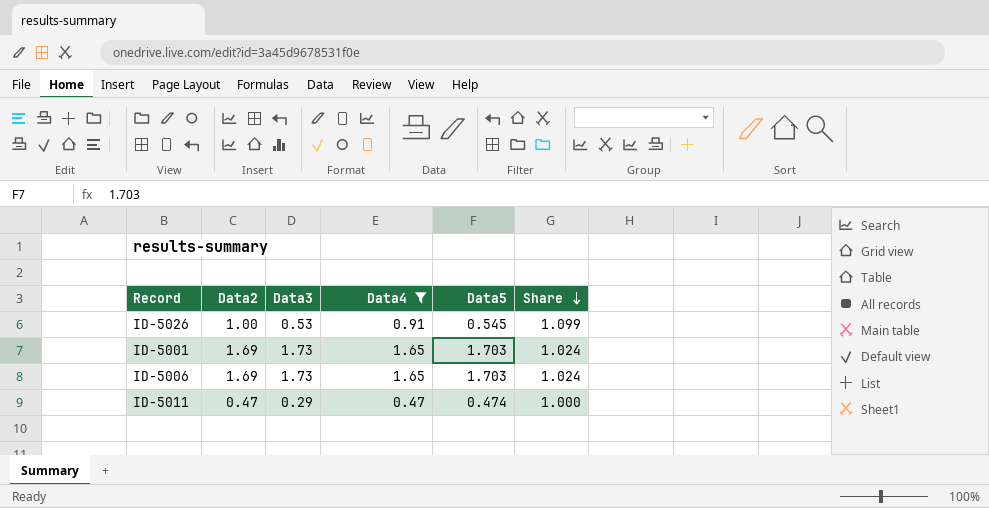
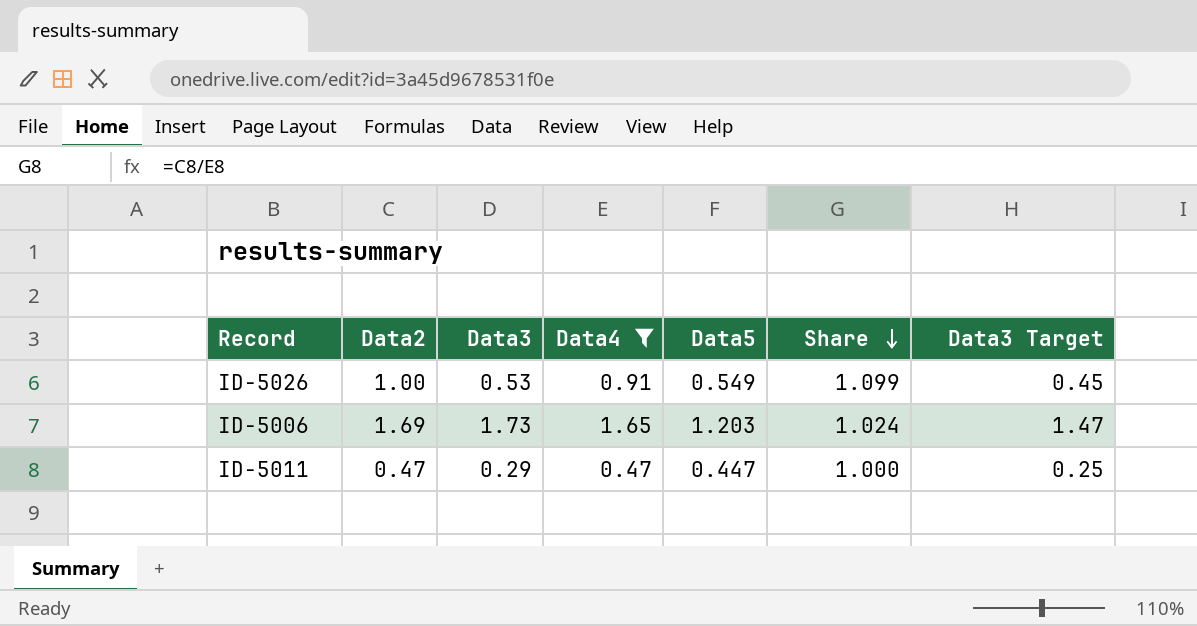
column Data3 Target | formula: none -> [Data3] * 0.85
row ID-5001: 1.69 | 1.73 | 1.65 | 1.703 | 1.024 -> none
ID-5026 | Data5: 0.545 -> 0.549
ID-5006 | Data5: 1.703 -> 1.203
ID-5011 | Data5: 0.474 -> 0.447

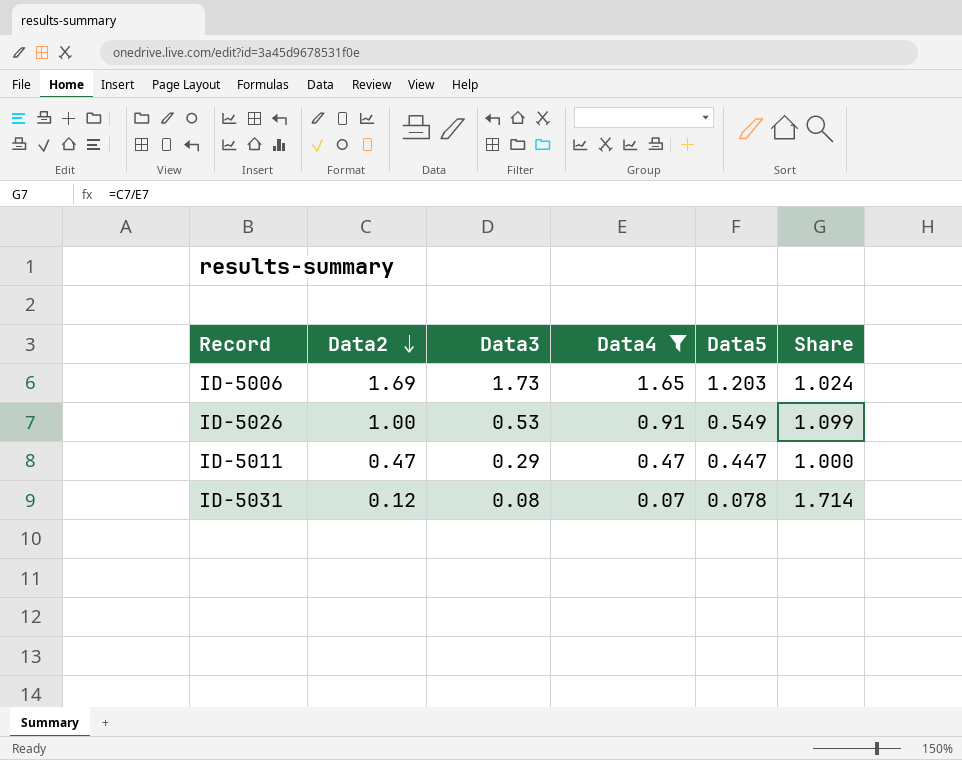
row order: Share descending -> Data2 descending
column Data3 Target | formula: [Data3] * 0.85 -> none
row ID-5031: none -> 0.12 | 0.08 | 0.07 | 0.078 | 1.714

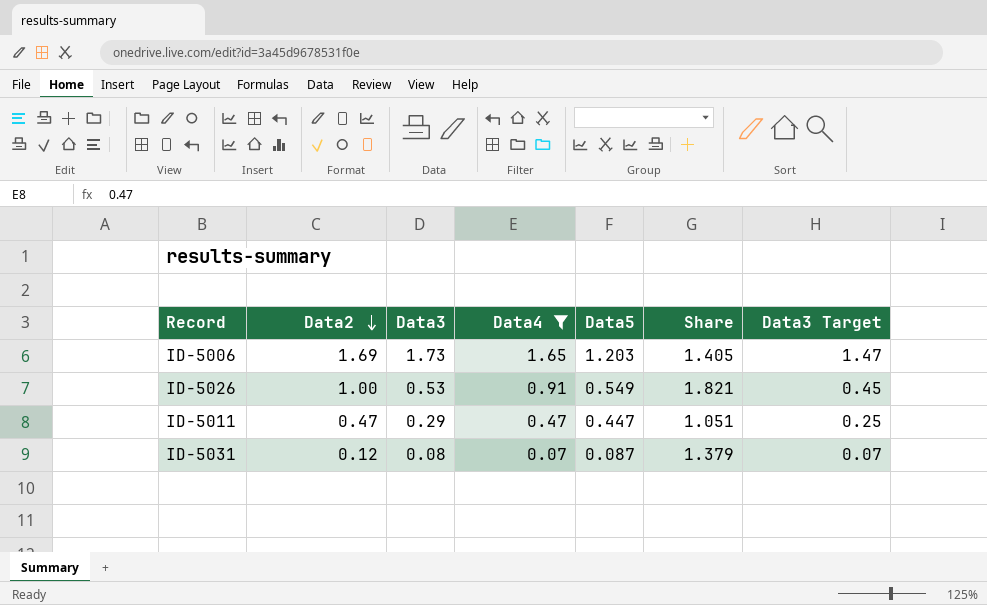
column Share | formula: [Data2] / [Data4] -> [Data2] / [Data5]
column Data3 Target | formula: none -> [Data3] * 0.85
ID-5031 | Data5: 0.078 -> 0.087

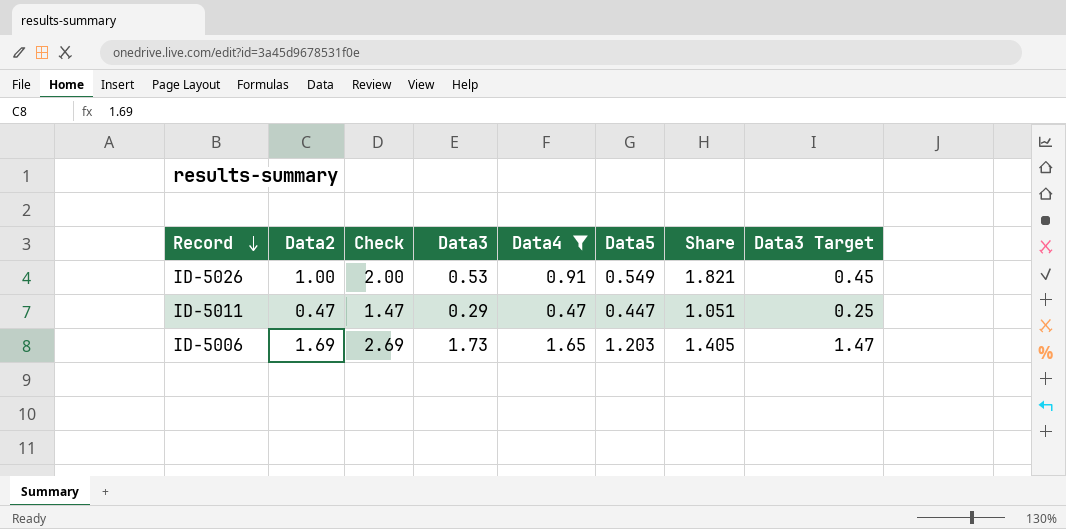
row order: Data2 descending -> Record descending
column Check | formula: none -> [Data2] + 1
row ID-5031: 0.12 | 0.08 | 0.07 | 0.087 | 1.379 | 0.07 -> none

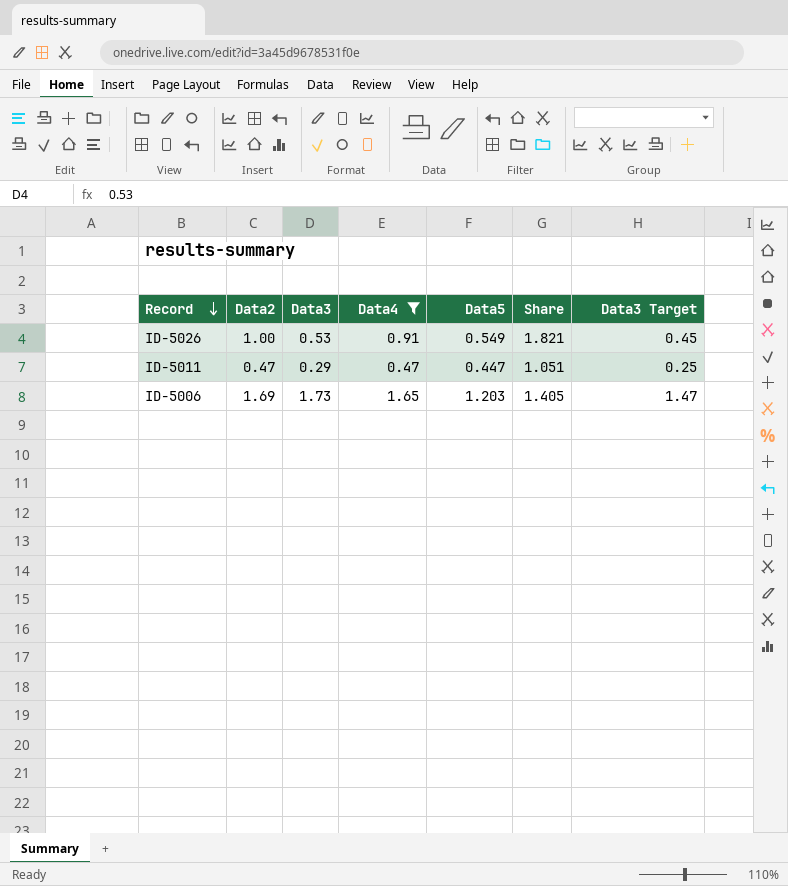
column Check | formula: [Data2] + 1 -> none

